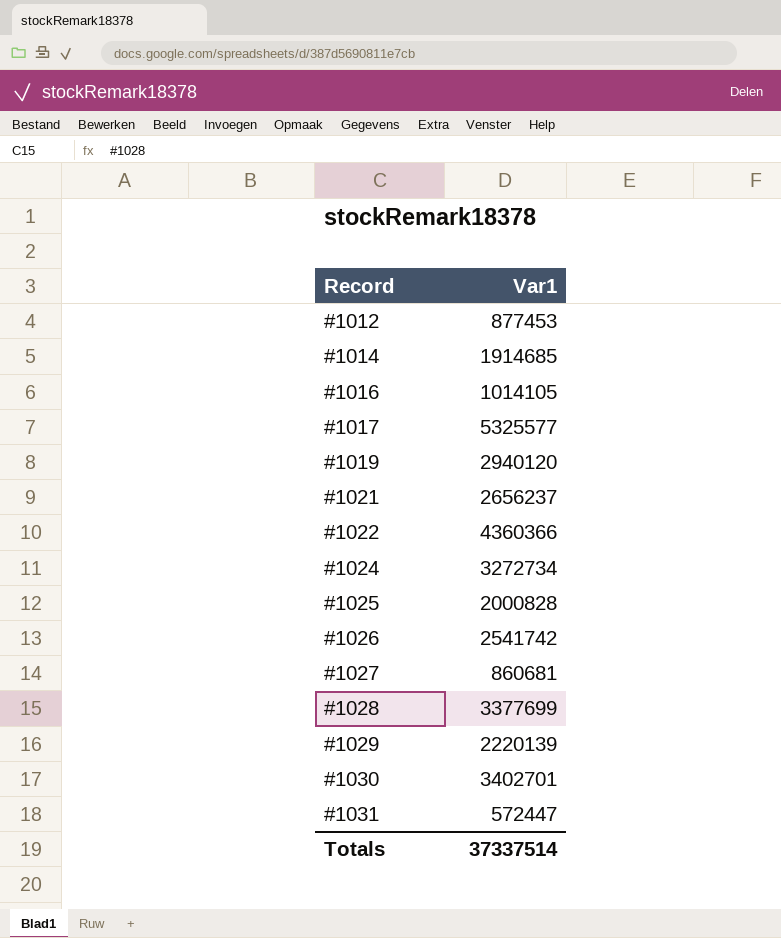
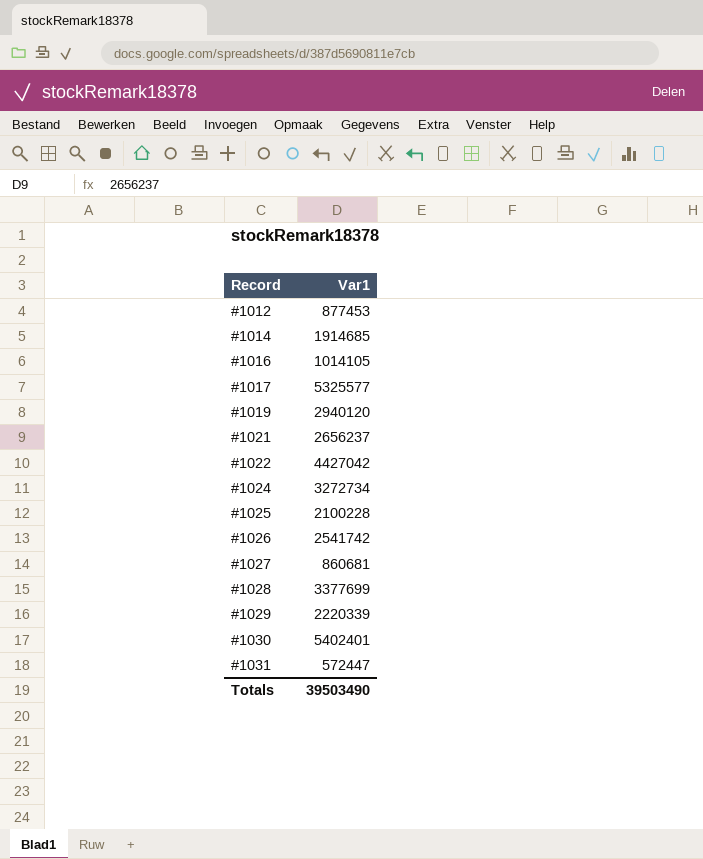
#1022 | Var1: 4360366 -> 4427042
#1025 | Var1: 2000828 -> 2100228
#1029 | Var1: 2220139 -> 2220339
#1030 | Var1: 3402701 -> 5402401
Totals | Var1: 37337514 -> 39503490

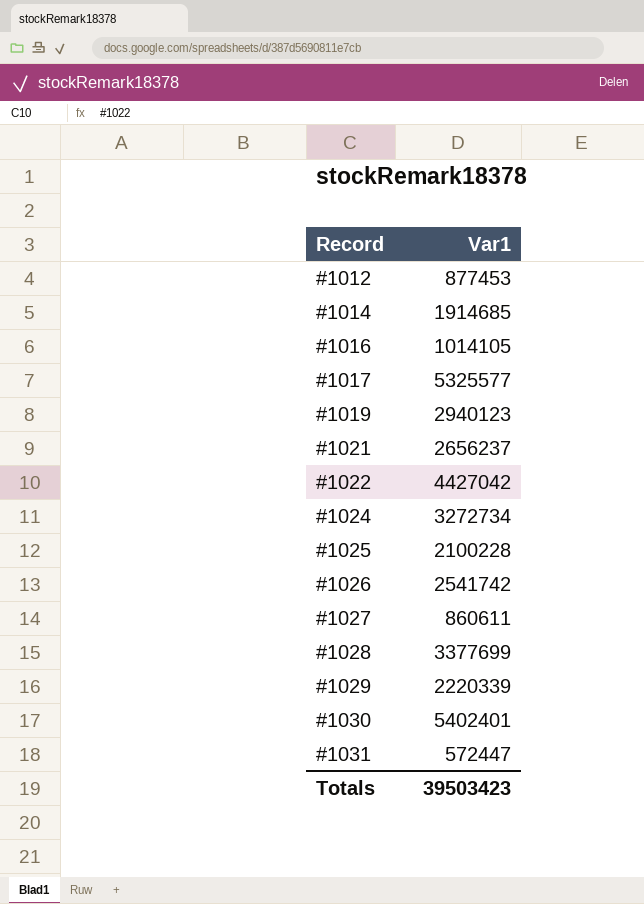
#1019 | Var1: 2940120 -> 2940123
#1027 | Var1: 860681 -> 860611
Totals | Var1: 39503490 -> 39503423

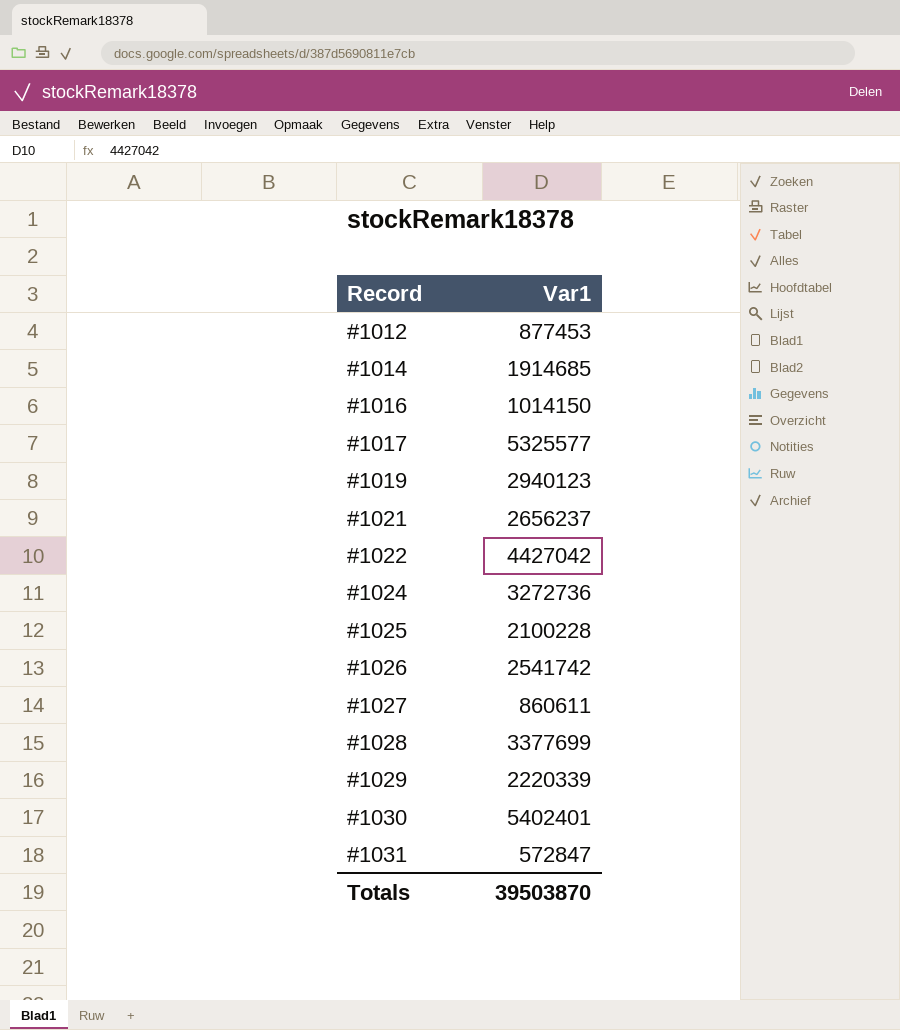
#1016 | Var1: 1014105 -> 1014150
#1024 | Var1: 3272734 -> 3272736
#1031 | Var1: 572447 -> 572847
Totals | Var1: 39503423 -> 39503870

